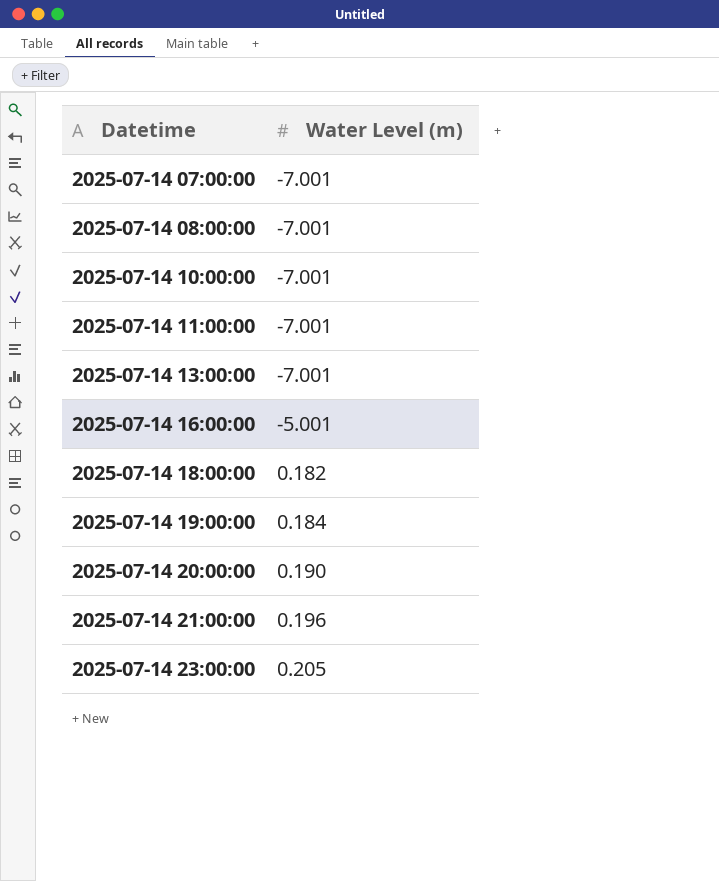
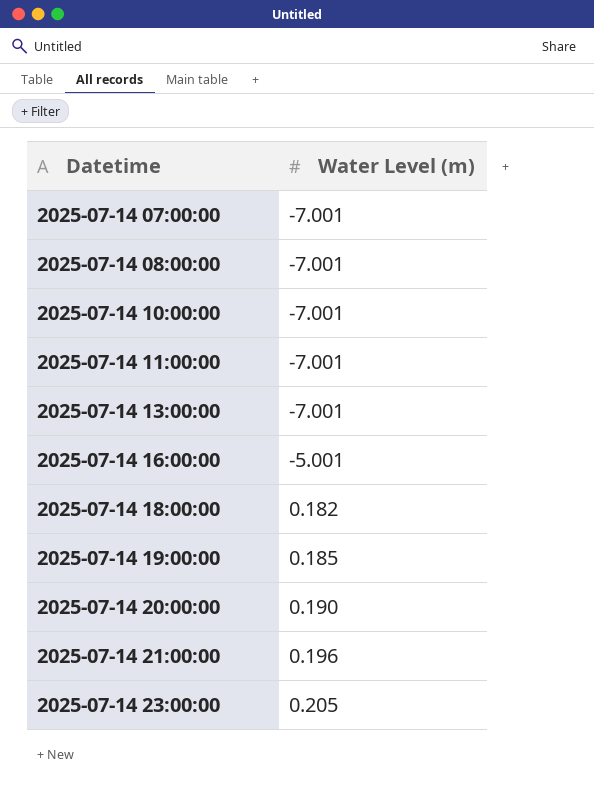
2025-07-14 19:00:00 | Water Level (m): 0.184 -> 0.185

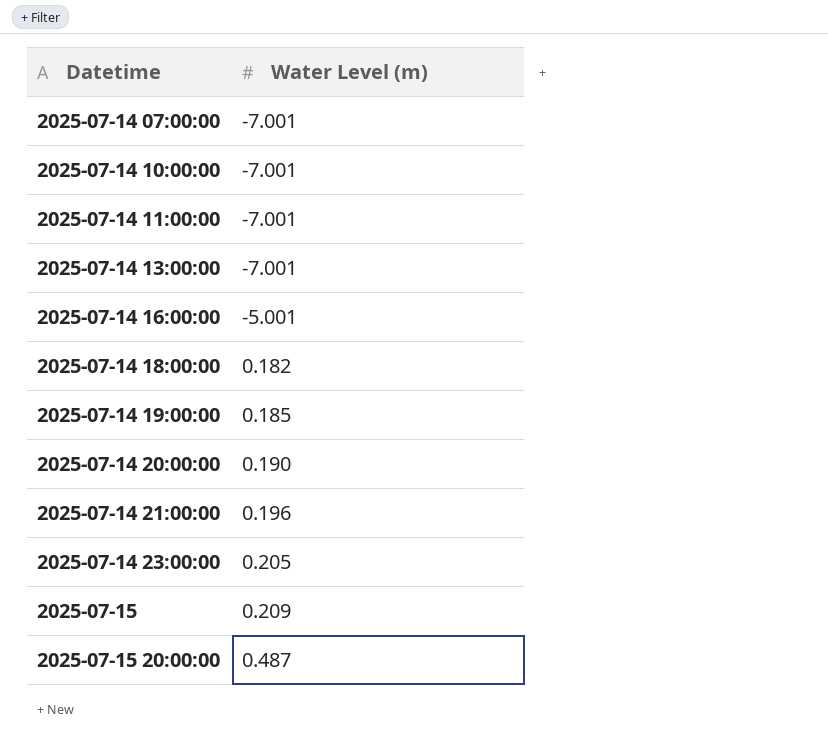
row 2025-07-14 08:00:00: -7.001 -> none
row 2025-07-15: none -> 0.209
row 2025-07-15 20:00:00: none -> 0.487

